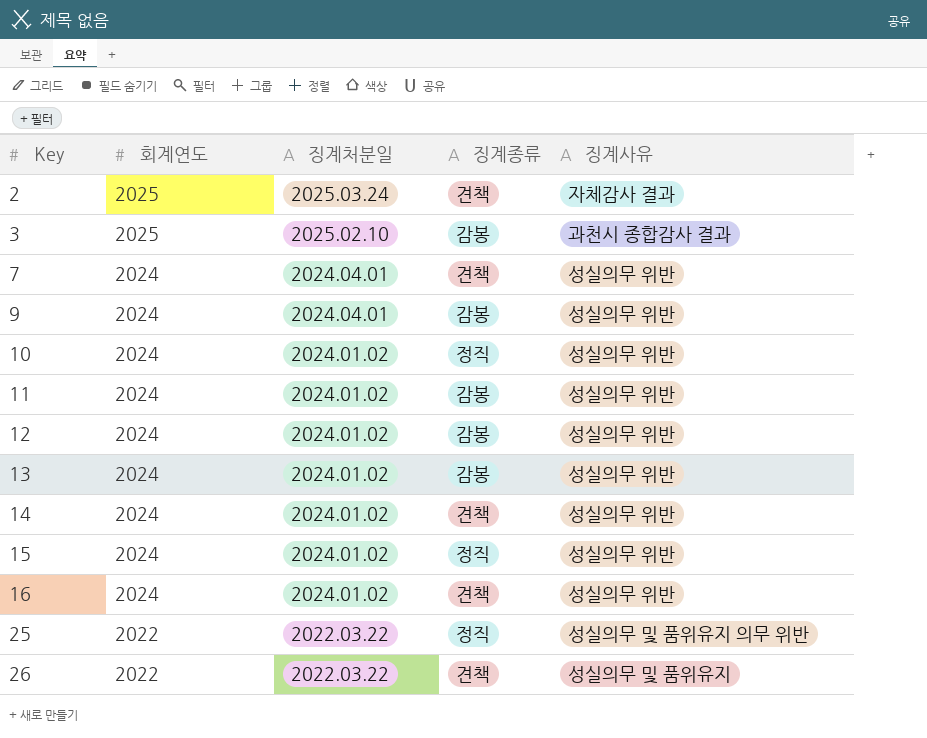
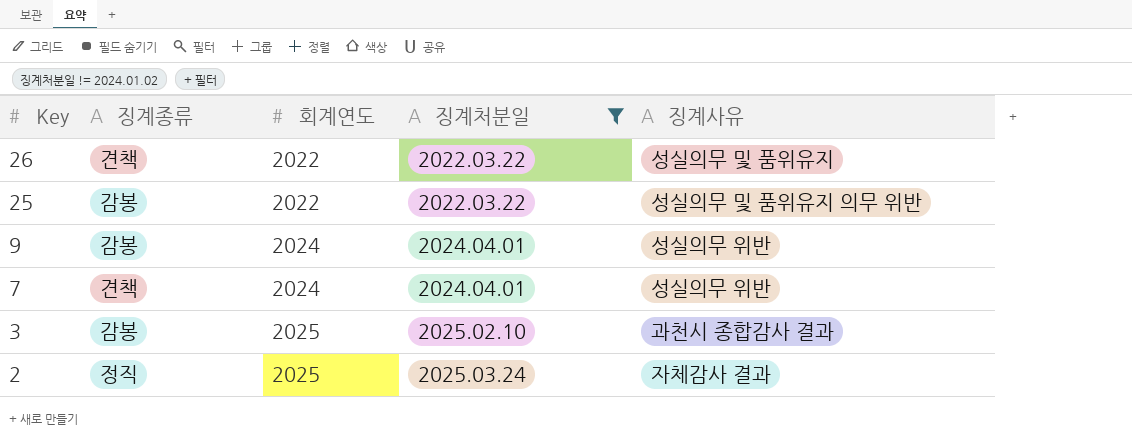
filter: none -> 징계처분일 != 2024.01.02
row order: Key ascending -> Key descending
column 징계종류 | position: 4 -> 2
25 | 징계종류: 정직 -> 감봉
2 | 징계종류: 견책 -> 정직

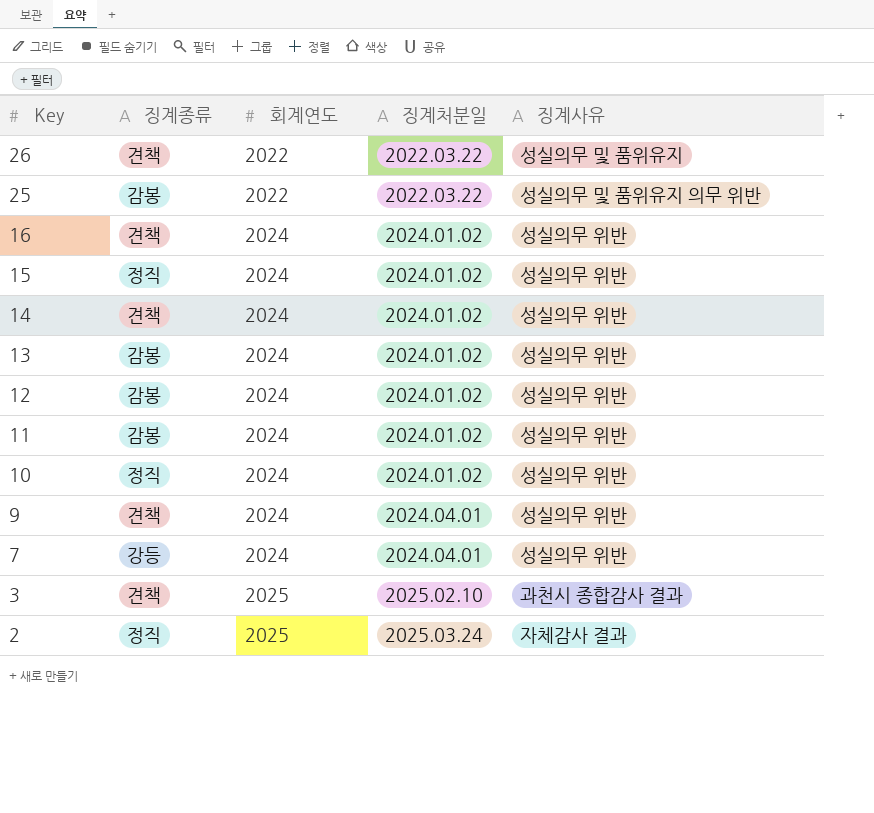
filter: 징계처분일 != 2024.01.02 -> none
9 | 징계종류: 감봉 -> 견책
7 | 징계종류: 견책 -> 강등
3 | 징계종류: 감봉 -> 견책

